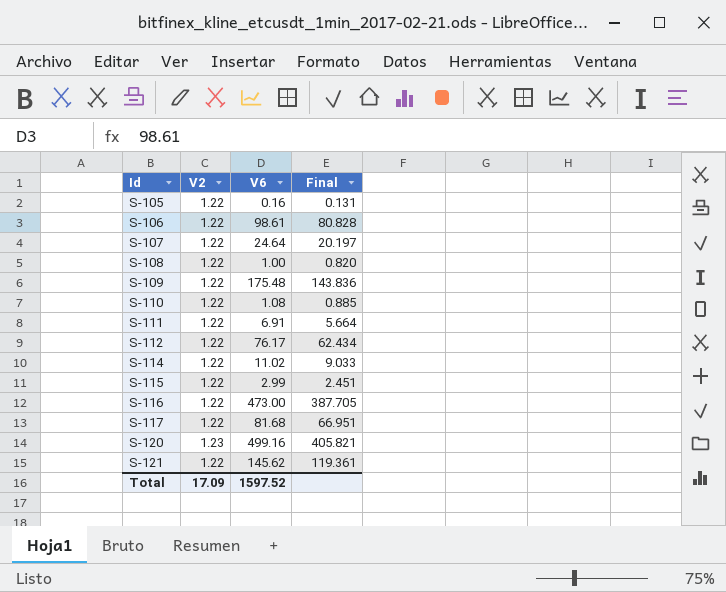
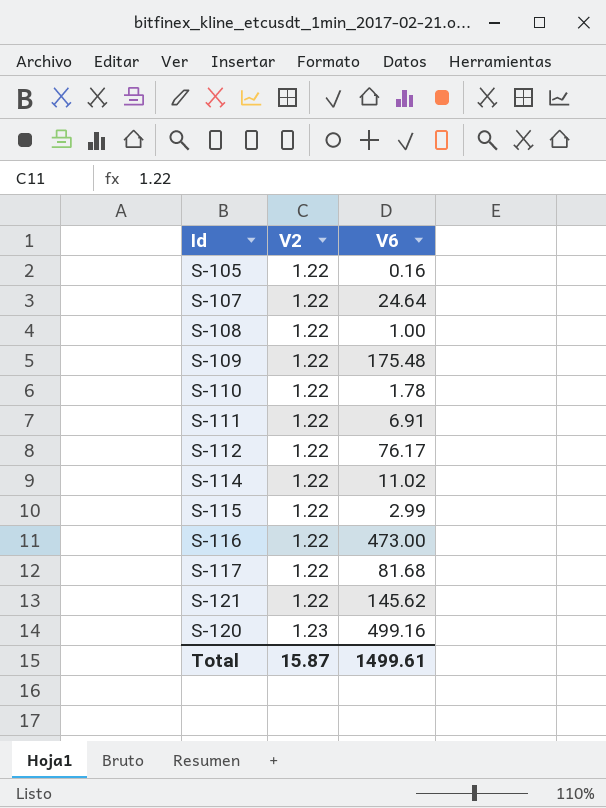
row order: Id ascending -> V2 ascending
column Final | formula: [V6] / [V2] -> none
row S-106: 1.22 | 98.61 | 80.828 -> none
S-110 | V6: 1.08 -> 1.78
Total | V2: 17.09 -> 15.87
Total | V6: 1597.52 -> 1499.61

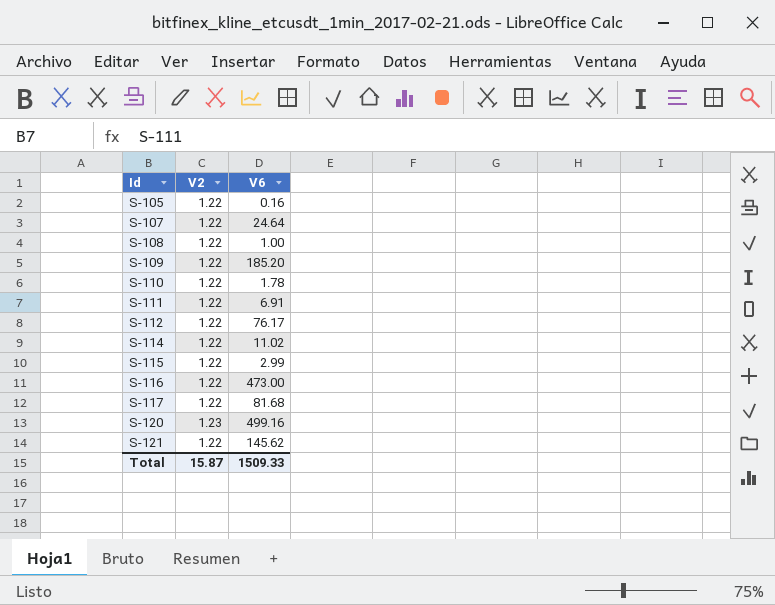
row order: V2 ascending -> Id ascending
S-109 | V6: 175.48 -> 185.20
Total | V6: 1499.61 -> 1509.33

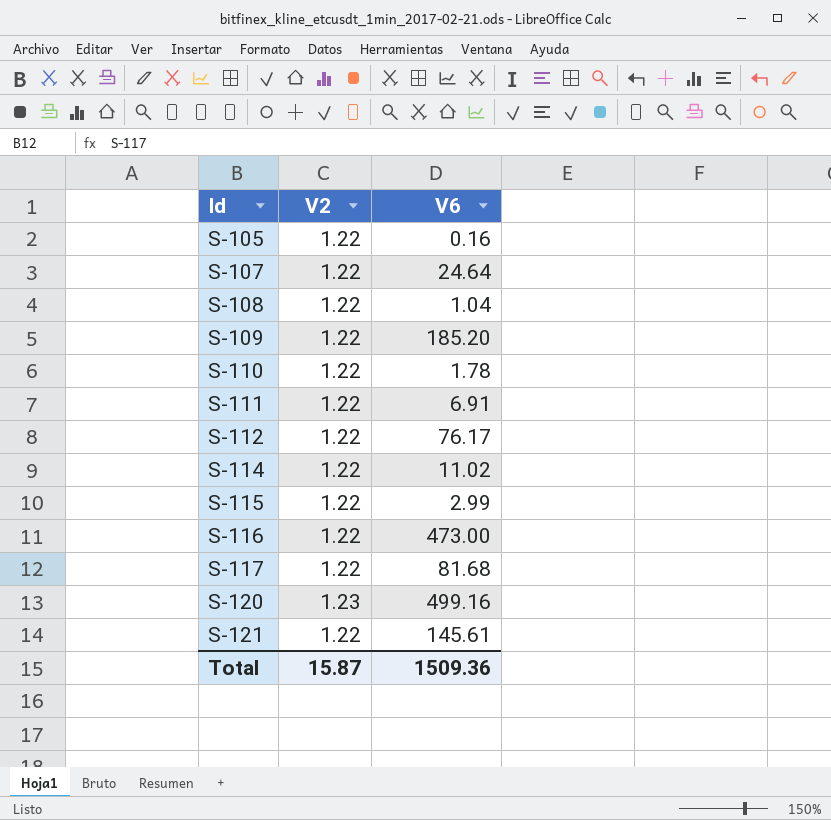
S-108 | V6: 1.00 -> 1.04
S-121 | V6: 145.62 -> 145.61
Total | V6: 1509.33 -> 1509.36

